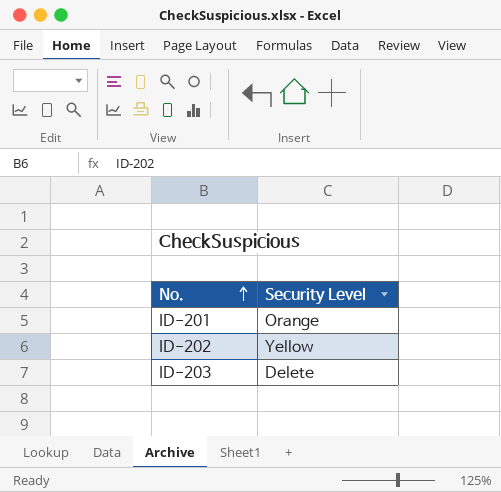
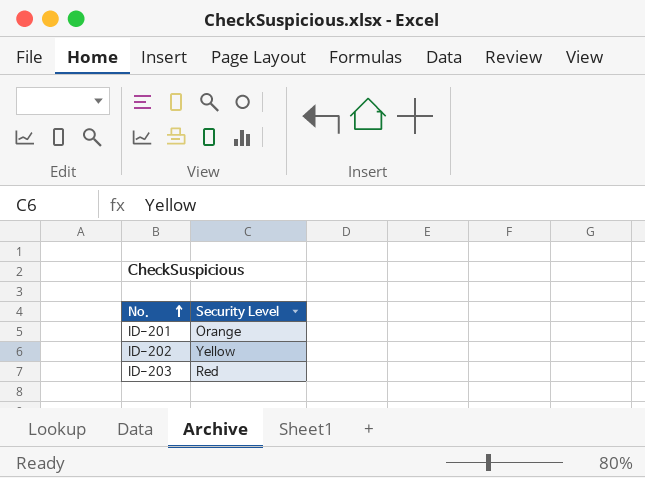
ID-203 | Security Level: Delete -> Red

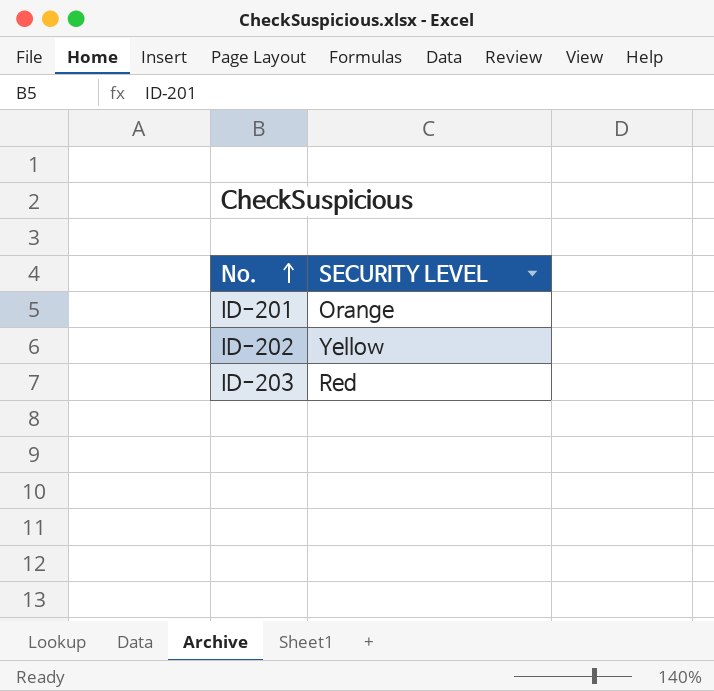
column name: Security Level -> SECURITY LEVEL

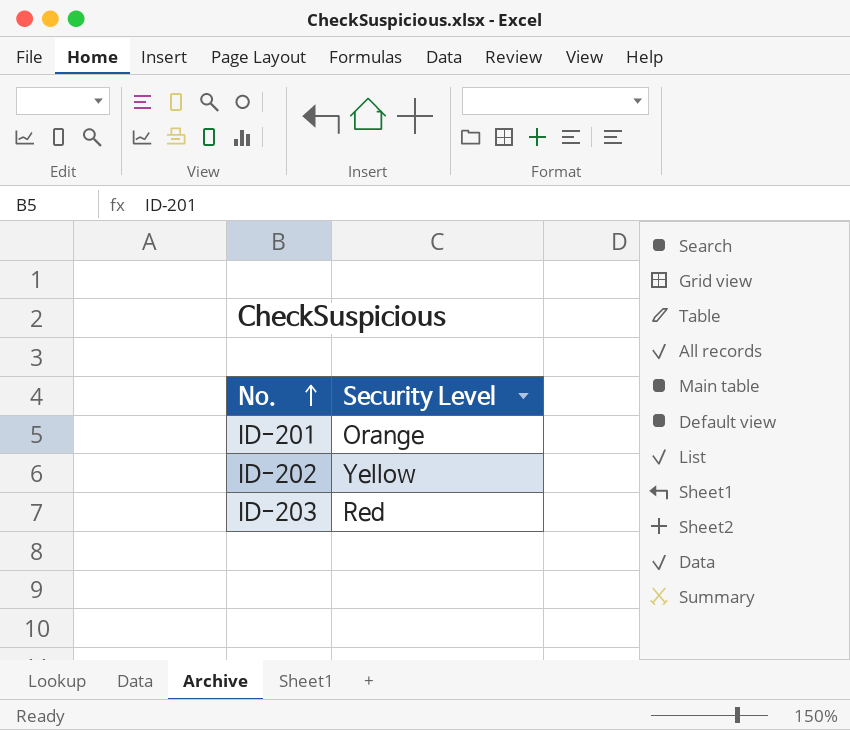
column name: SECURITY LEVEL -> Security Level

